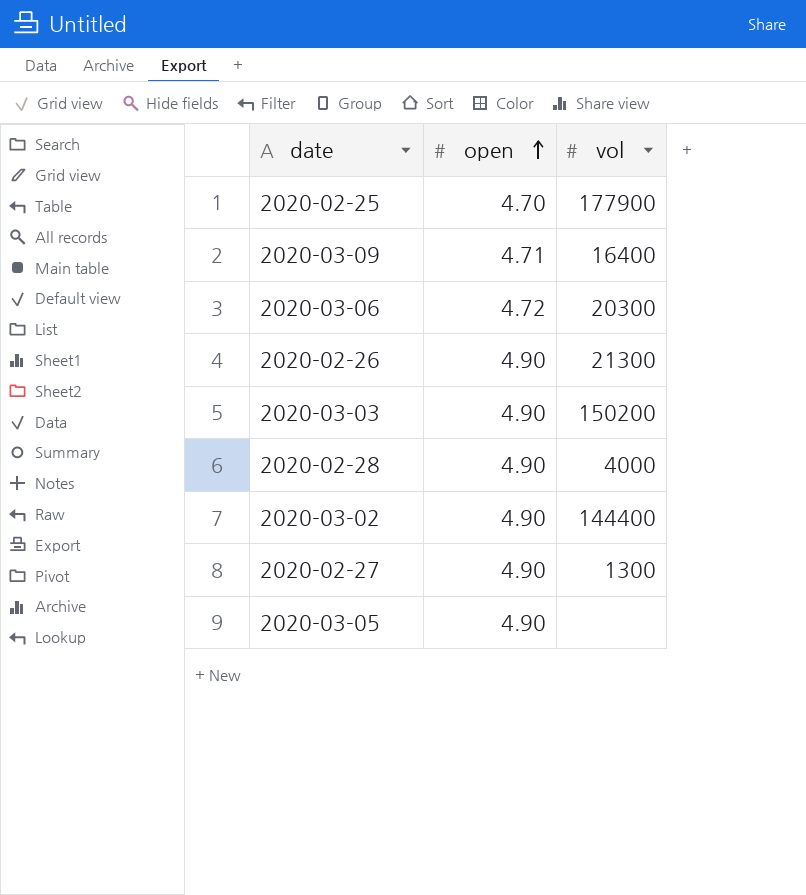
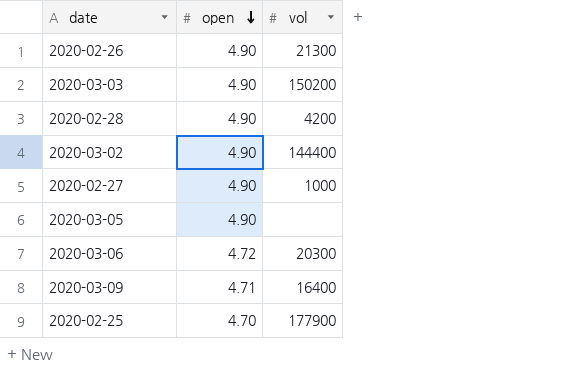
row order: open ascending -> open descending
2020-02-28 | vol: 4000 -> 4200
2020-02-27 | vol: 1300 -> 1000

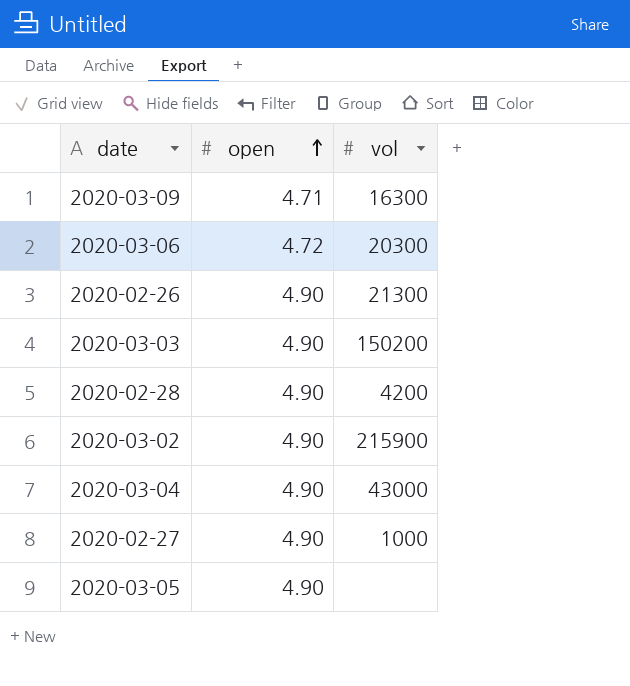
row order: open descending -> open ascending
row 2020-02-25: 4.70 | 177900 -> none
2020-03-09 | vol: 16400 -> 16300
2020-03-02 | vol: 144400 -> 215900
row 2020-03-04: none -> 4.90 | 43000

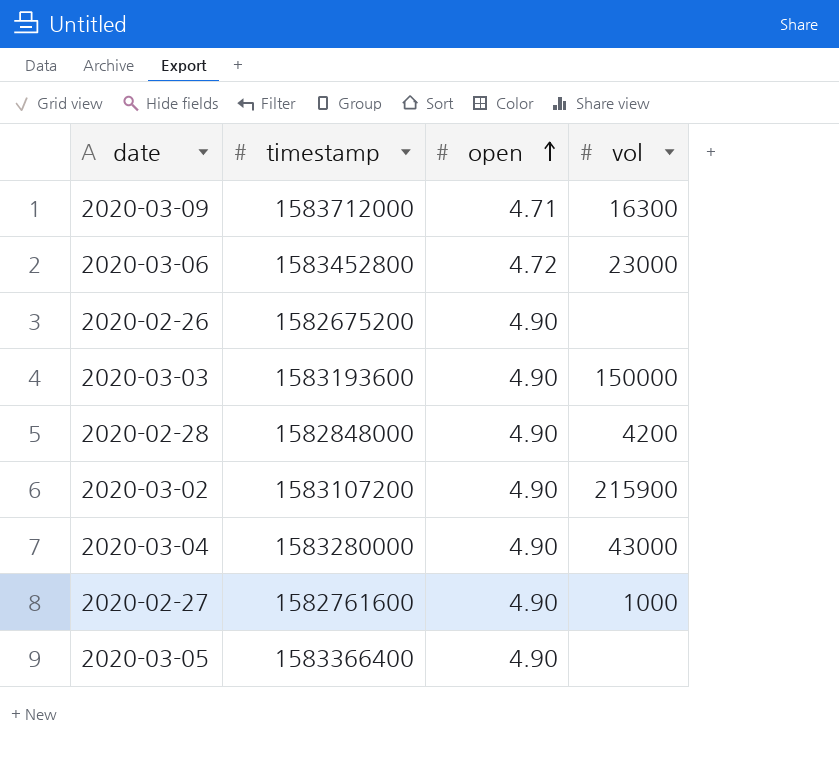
column timestamp | position: none -> 2
2020-03-06 | vol: 20300 -> 23000
2020-02-26 | vol: 21300 -> none
2020-03-03 | vol: 150200 -> 150000

